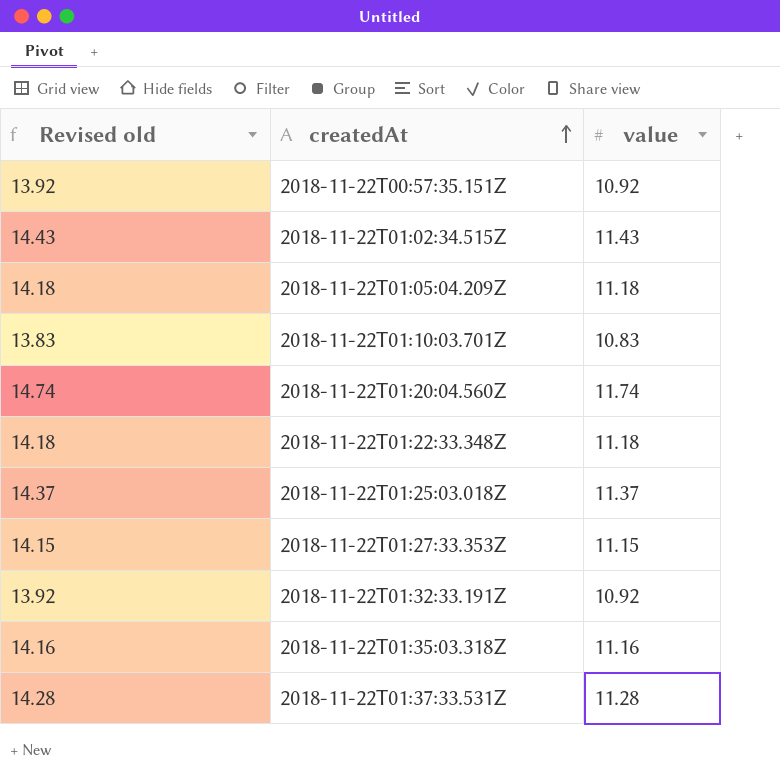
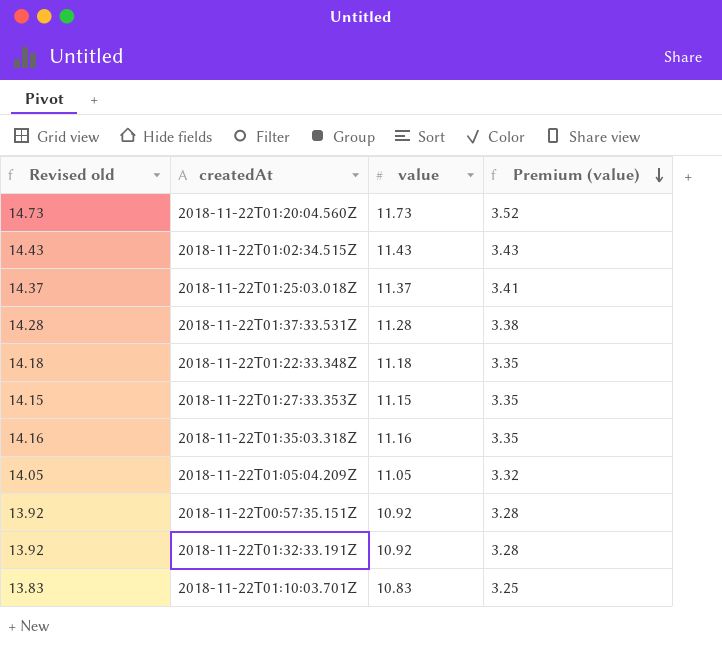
row order: createdAt ascending -> Premium (value) descending
column Premium (value) | formula: none -> [value] * 0.3
2018-11-22T01:20:04.560Z | Revised old: 14.74 -> 14.73
2018-11-22T01:20:04.560Z | value: 11.74 -> 11.73
2018-11-22T01:05:04.209Z | Revised old: 14.18 -> 14.05
2018-11-22T01:05:04.209Z | value: 11.18 -> 11.05

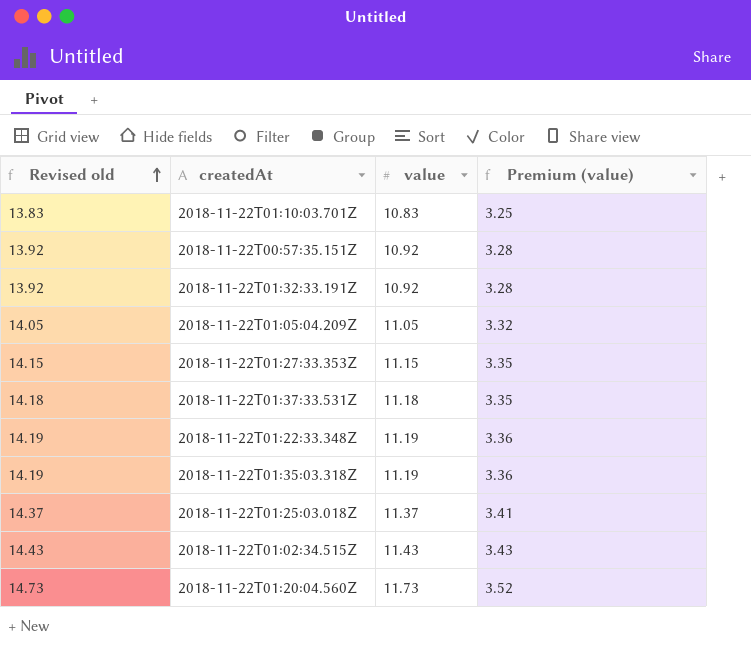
row order: Premium (value) descending -> Revised old ascending
2018-11-22T01:37:33.531Z | Revised old: 14.28 -> 14.18
2018-11-22T01:37:33.531Z | value: 11.28 -> 11.18
2018-11-22T01:37:33.531Z | Premium (value): 3.38 -> 3.35
2018-11-22T01:22:33.348Z | Revised old: 14.18 -> 14.19
2018-11-22T01:22:33.348Z | value: 11.18 -> 11.19
2018-11-22T01:22:33.348Z | Premium (value): 3.35 -> 3.36
2018-11-22T01:35:03.318Z | Revised old: 14.16 -> 14.19
2018-11-22T01:35:03.318Z | value: 11.16 -> 11.19
2018-11-22T01:35:03.318Z | Premium (value): 3.35 -> 3.36

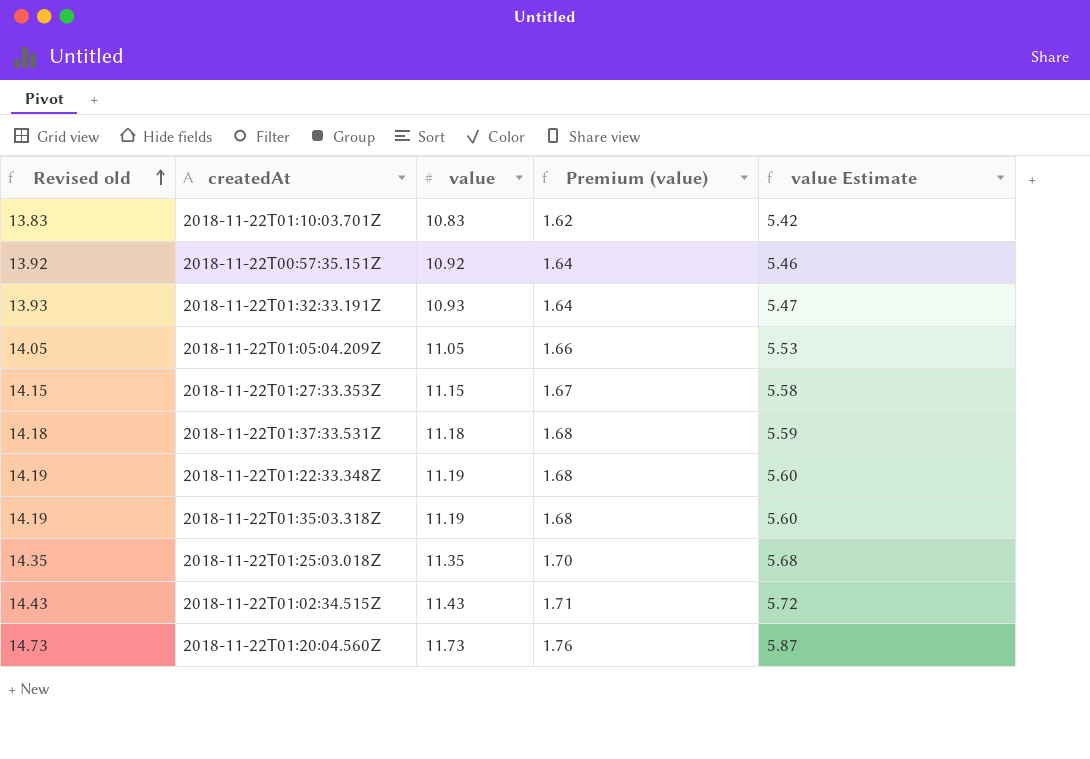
column Premium (value) | formula: [value] * 0.3 -> [value] * 0.15
column value Estimate | formula: none -> [value] * 0.5
2018-11-22T01:32:33.191Z | Revised old: 13.92 -> 13.93
2018-11-22T01:32:33.191Z | value: 10.92 -> 10.93
2018-11-22T01:25:03.018Z | Revised old: 14.37 -> 14.35
2018-11-22T01:25:03.018Z | value: 11.37 -> 11.35

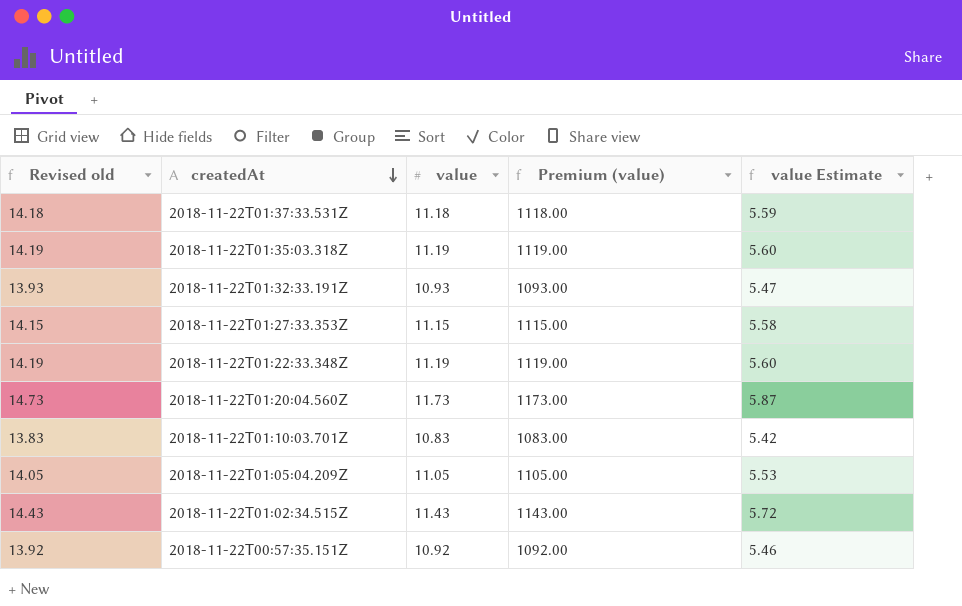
row order: Revised old ascending -> createdAt descending
column Premium (value) | formula: [value] * 0.15 -> [value] * 100
row 2018-11-22T01:25:03.018Z: 14.35 | 11.35 | 1.70 | 5.68 -> none

